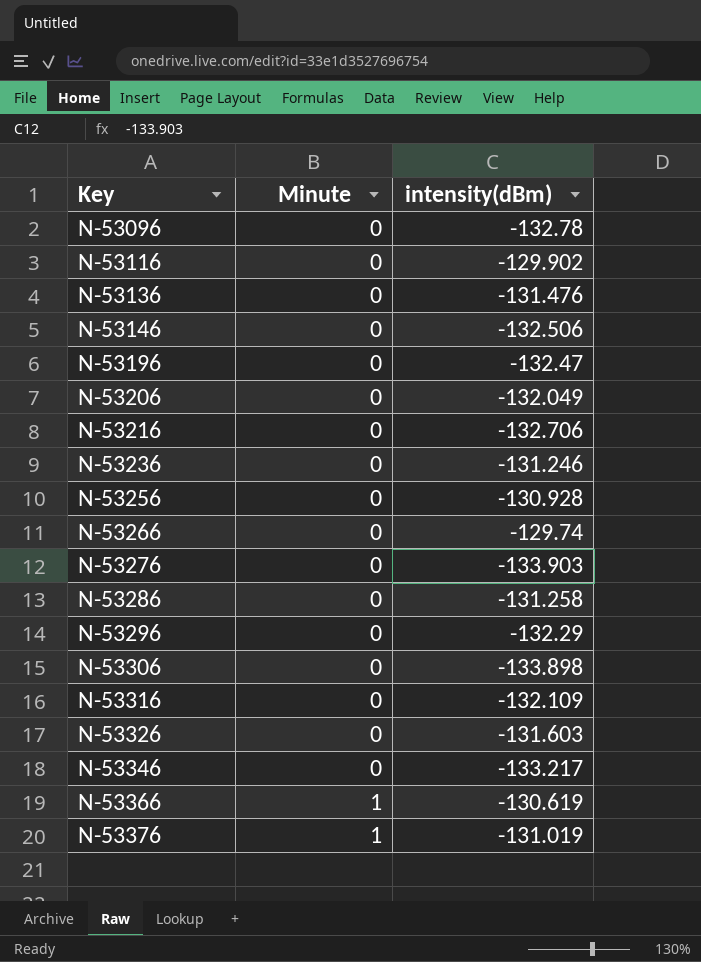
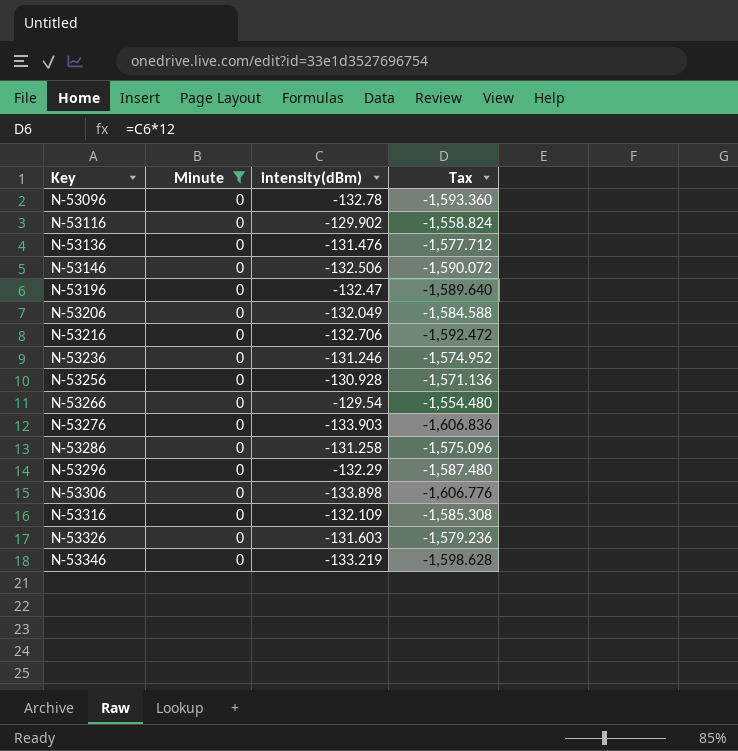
filter: none -> Minute = 0
column Tax | formula: none -> [intensity(dBm)] * 12
N-53266 | intensity(dBm): -129.74 -> -129.54
N-53346 | intensity(dBm): -133.217 -> -133.219

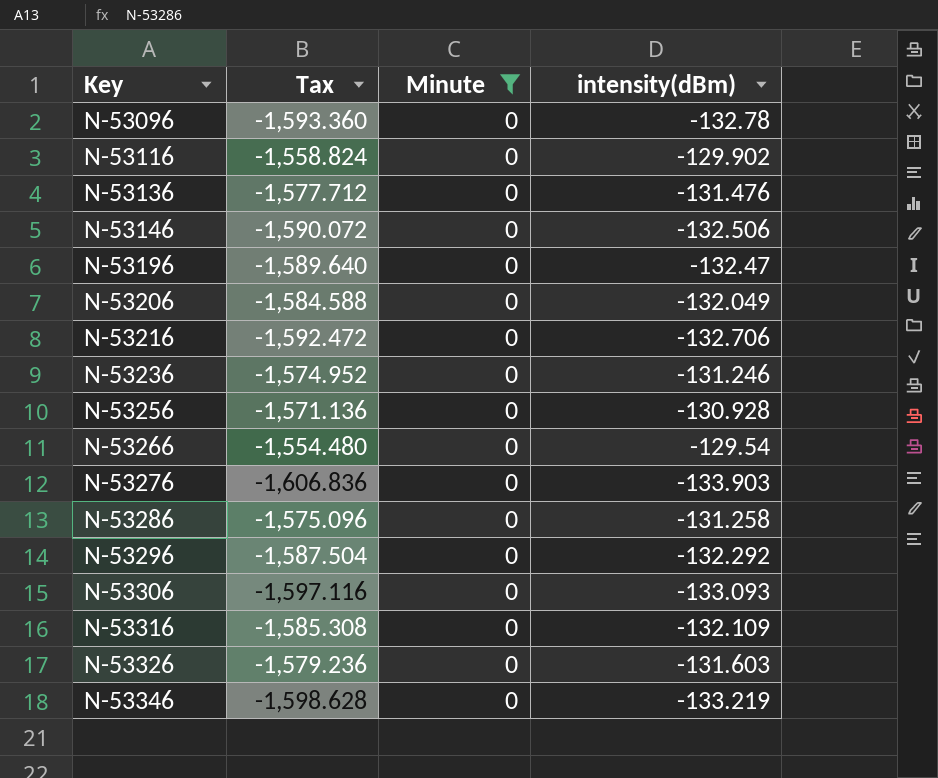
column Tax | position: 4 -> 2
N-53296 | Tax: -1,587.480 -> -1,587.504
N-53296 | intensity(dBm): -132.29 -> -132.292
N-53306 | Tax: -1,606.776 -> -1,597.116
N-53306 | intensity(dBm): -133.898 -> -133.093

